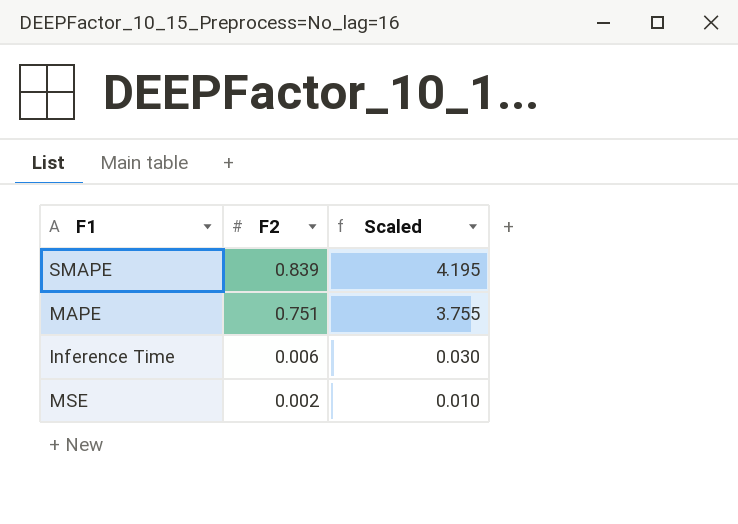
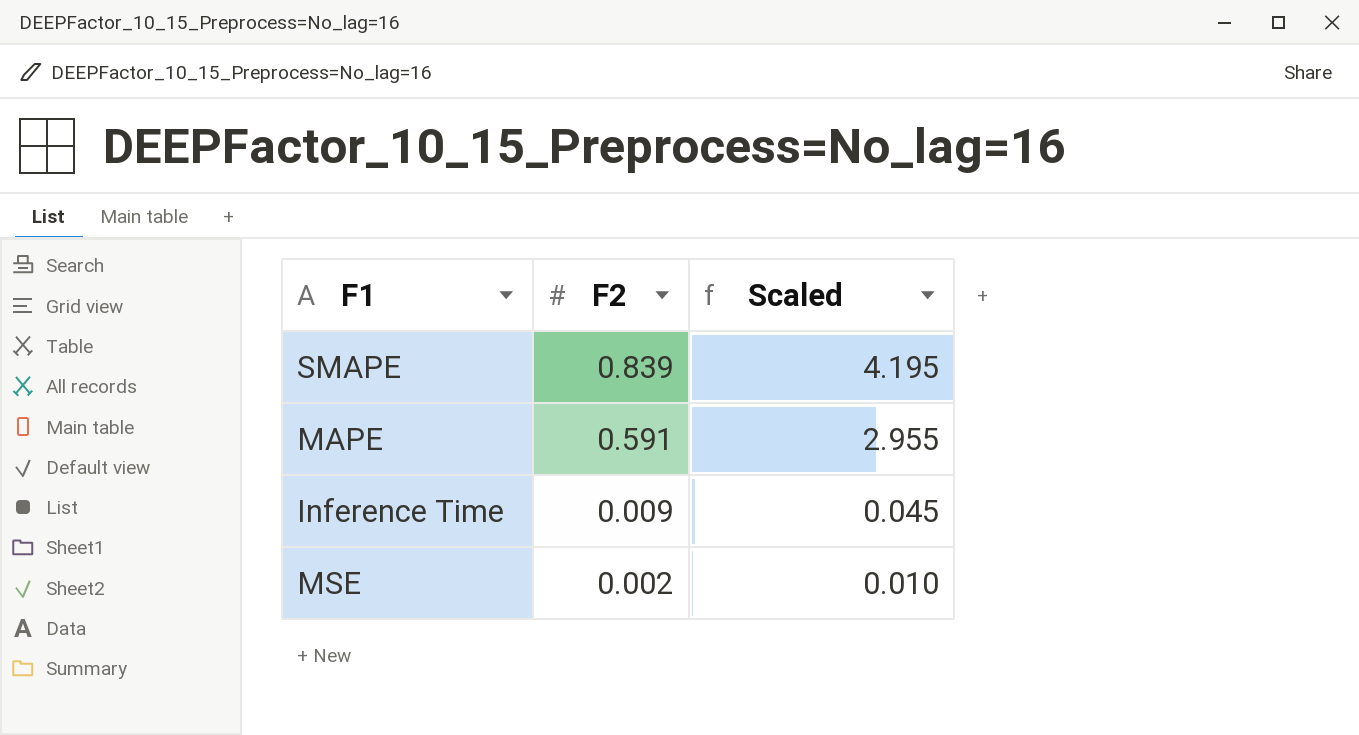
MAPE | F2: 0.751 -> 0.591
MAPE | Scaled: 3.755 -> 2.955
Inference Time | F2: 0.006 -> 0.009
Inference Time | Scaled: 0.030 -> 0.045

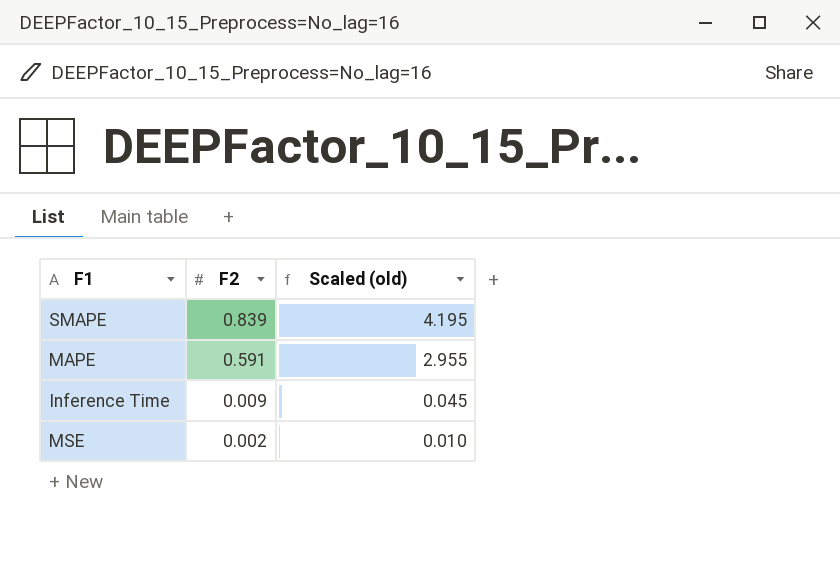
column name: Scaled -> Scaled (old)

